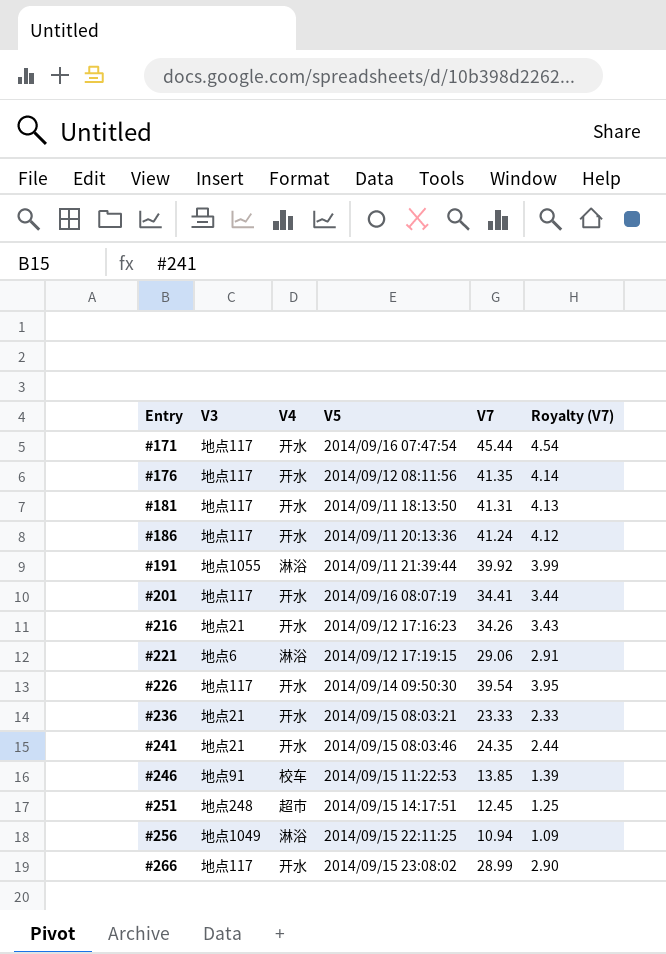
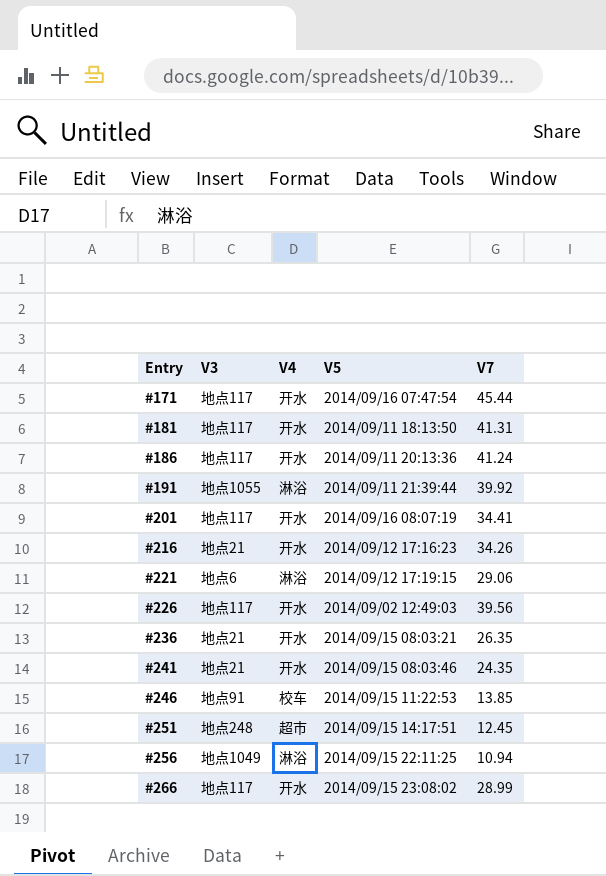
column Royalty (V7) | formula: [V7] * 0.1 -> none
row #176: 地点117 | 开水 | 2014/09/12 08:11:56 | 41.35 | 4.14 -> none
#226 | V5: 2014/09/14 09:50:30 -> 2014/09/02 12:49:03
#226 | V7: 39.54 -> 39.56
#236 | V7: 23.33 -> 26.35

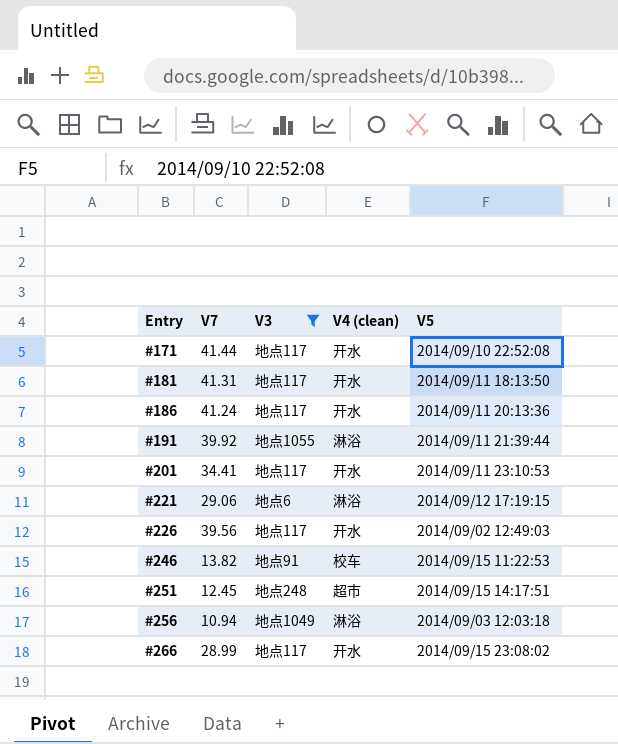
filter: none -> V3 != 地点21
column V7 | position: 5 -> 2
column name: V4 -> V4 (clean)
#171 | V7: 45.44 -> 41.44
#171 | V5: 2014/09/16 07:47:54 -> 2014/09/10 22:52:08
#201 | V5: 2014/09/16 08:07:19 -> 2014/09/11 23:10:53
#246 | V7: 13.85 -> 13.82
#256 | V5: 2014/09/15 22:11:25 -> 2014/09/03 12:03:18

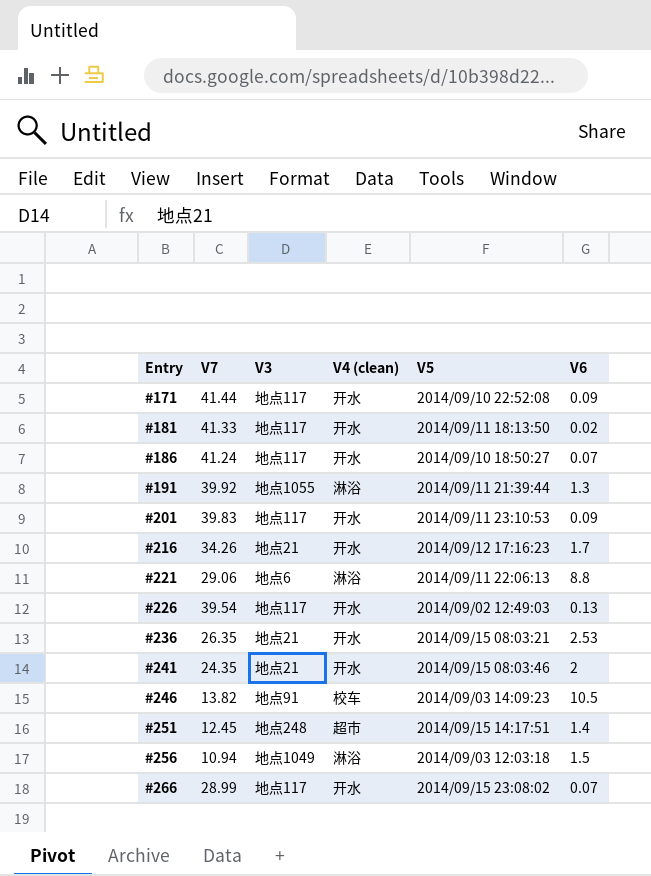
filter: V3 != 地点21 -> none
column V6 | position: none -> 6
#181 | V7: 41.31 -> 41.33
#186 | V5: 2014/09/11 20:13:36 -> 2014/09/10 18:50:27
#201 | V7: 34.41 -> 39.83
#221 | V5: 2014/09/12 17:19:15 -> 2014/09/11 22:06:13
#226 | V7: 39.56 -> 39.54
#246 | V5: 2014/09/15 11:22:53 -> 2014/09/03 14:09:23

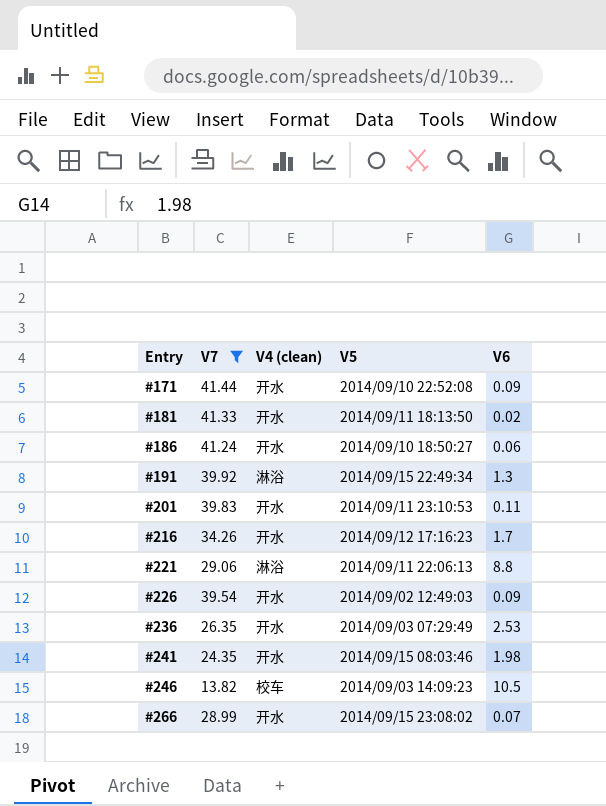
filter: none -> V7 >= 13.82
column V3 | position: 3 -> none
#186 | V6: 0.07 -> 0.06
#191 | V5: 2014/09/11 21:39:44 -> 2014/09/15 22:49:34
#201 | V6: 0.09 -> 0.11
#226 | V6: 0.13 -> 0.09
#236 | V5: 2014/09/15 08:03:21 -> 2014/09/03 07:29:49
#241 | V6: 2 -> 1.98

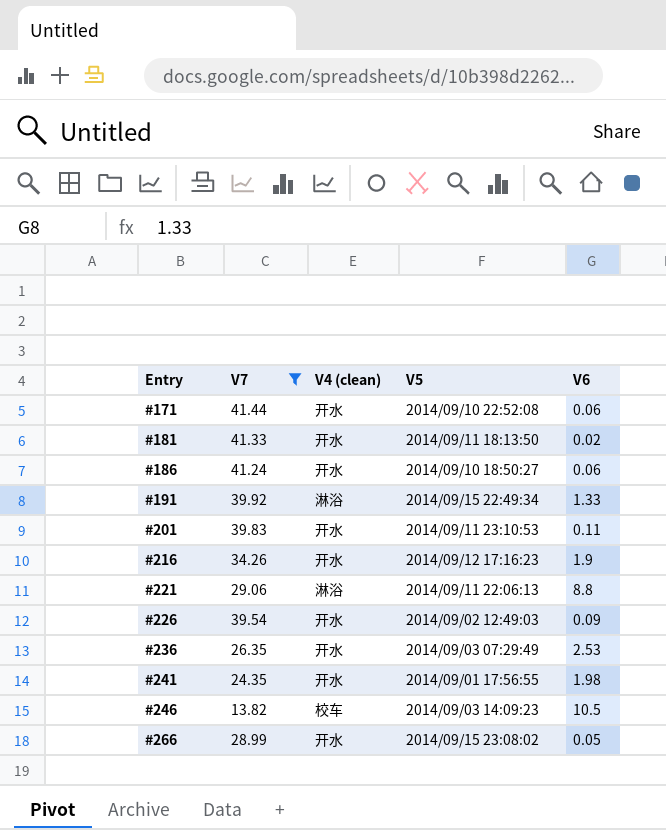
#171 | V6: 0.09 -> 0.06
#191 | V6: 1.3 -> 1.33
#216 | V6: 1.7 -> 1.9
#241 | V5: 2014/09/15 08:03:46 -> 2014/09/01 17:56:55
#266 | V6: 0.07 -> 0.05

